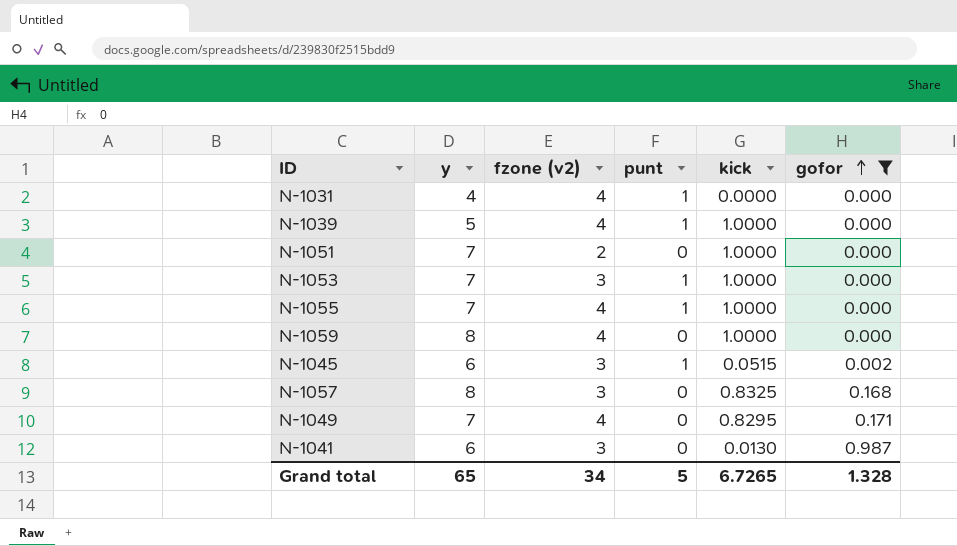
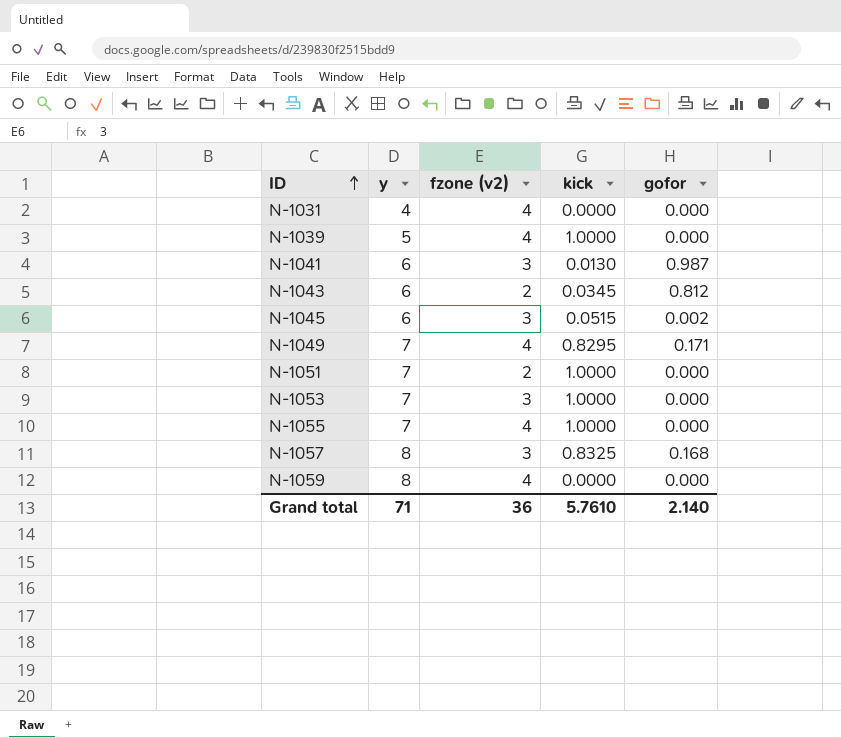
filter: gofor != 0.812 -> none
row order: gofor ascending -> ID ascending
column punt | position: 4 -> none
N-1059 | kick: 1.0000 -> 0.0000
Grand total | y: 65 -> 71
Grand total | fzone (v2): 34 -> 36
Grand total | kick: 6.7265 -> 5.7610
Grand total | gofor: 1.328 -> 2.140

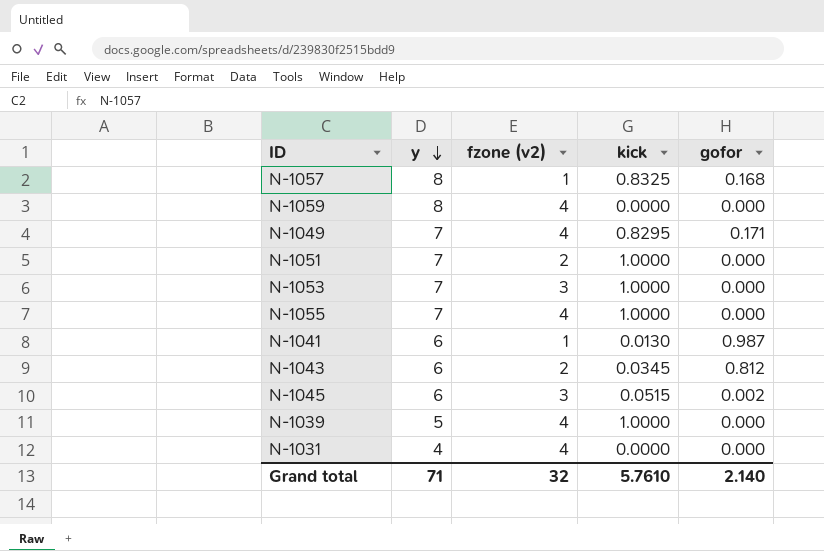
row order: ID ascending -> y descending
N-1057 | fzone (v2): 3 -> 1
N-1041 | fzone (v2): 3 -> 1
Grand total | fzone (v2): 36 -> 32

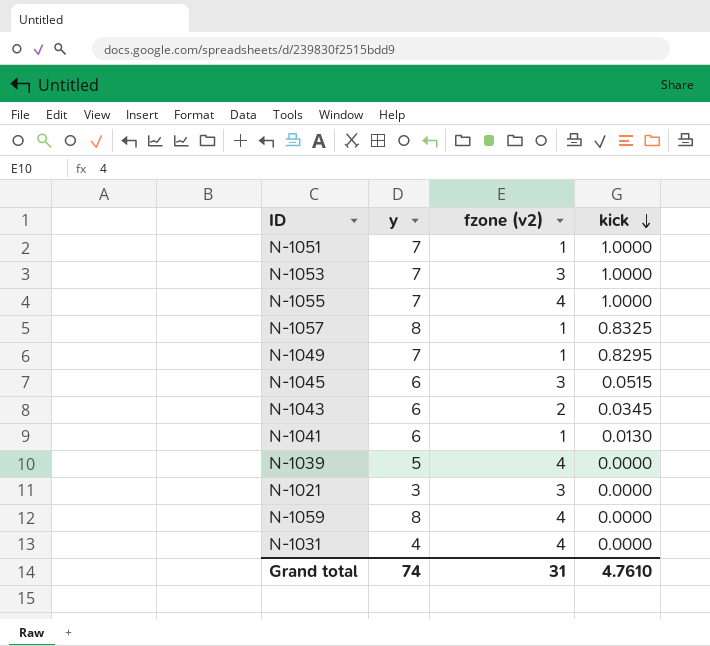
row order: y descending -> kick descending
column gofor | position: 5 -> none
N-1051 | fzone (v2): 2 -> 1
N-1049 | fzone (v2): 4 -> 1
N-1039 | kick: 1.0000 -> 0.0000
row N-1021: none -> 3 | 3 | 0.0000
Grand total | y: 71 -> 74
Grand total | fzone (v2): 32 -> 31
Grand total | kick: 5.7610 -> 4.7610

